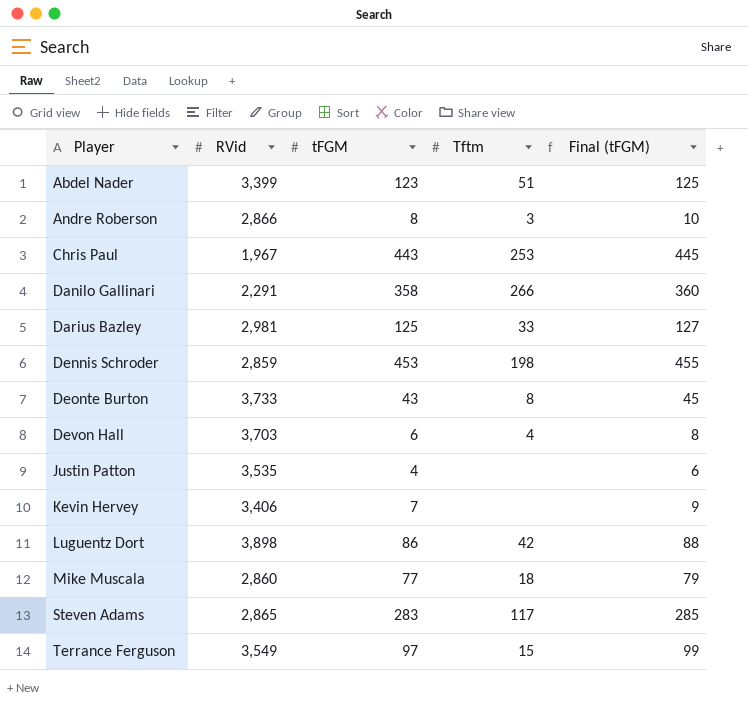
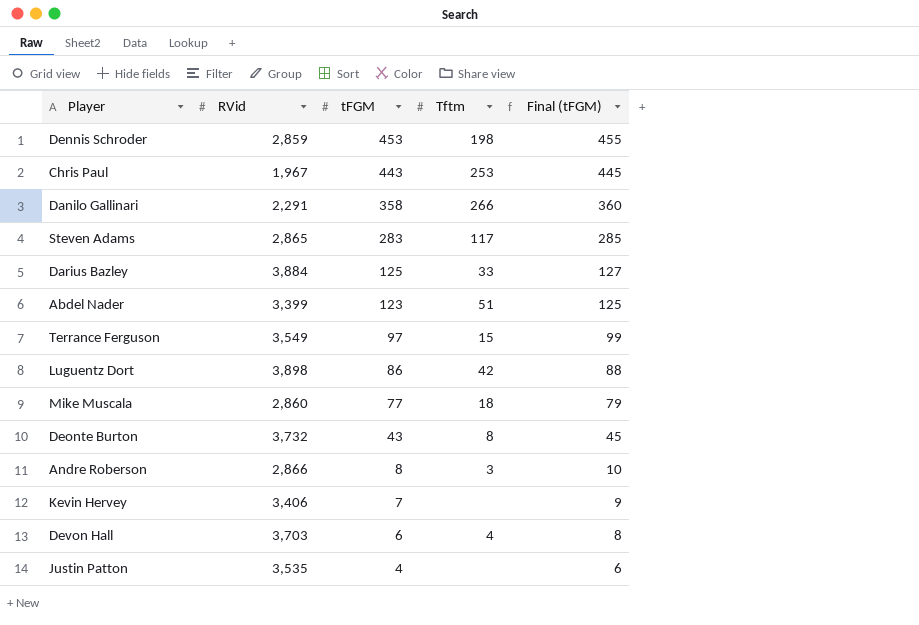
row order: Player ascending -> tFGM descending
Darius Bazley | RVid: 2,981 -> 3,884
Deonte Burton | RVid: 3,733 -> 3,732

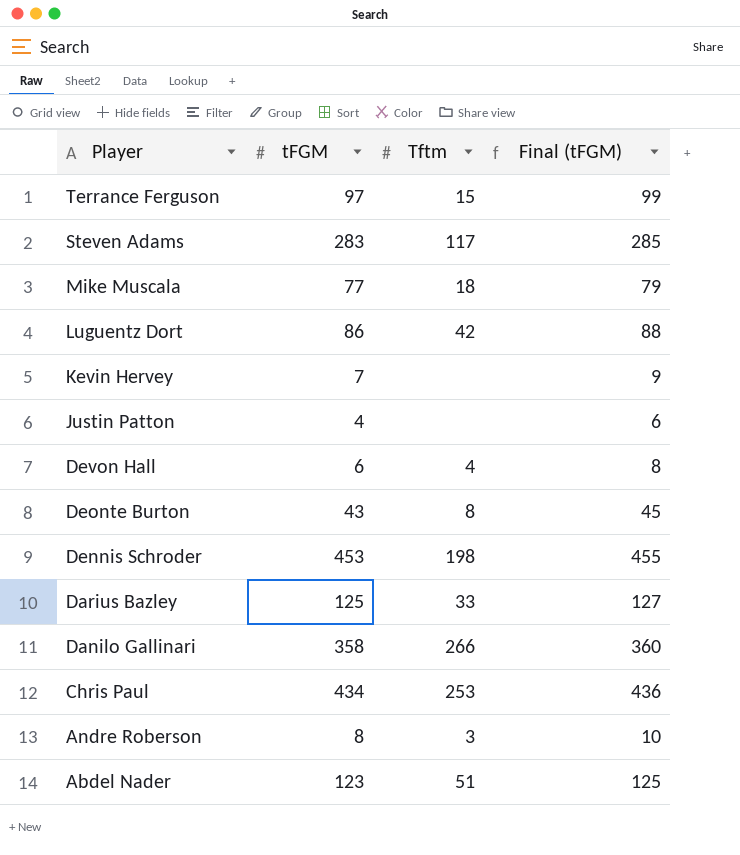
row order: tFGM descending -> Player descending
column RVid | position: 2 -> none
Chris Paul | tFGM: 443 -> 434
Chris Paul | Final (tFGM): 445 -> 436

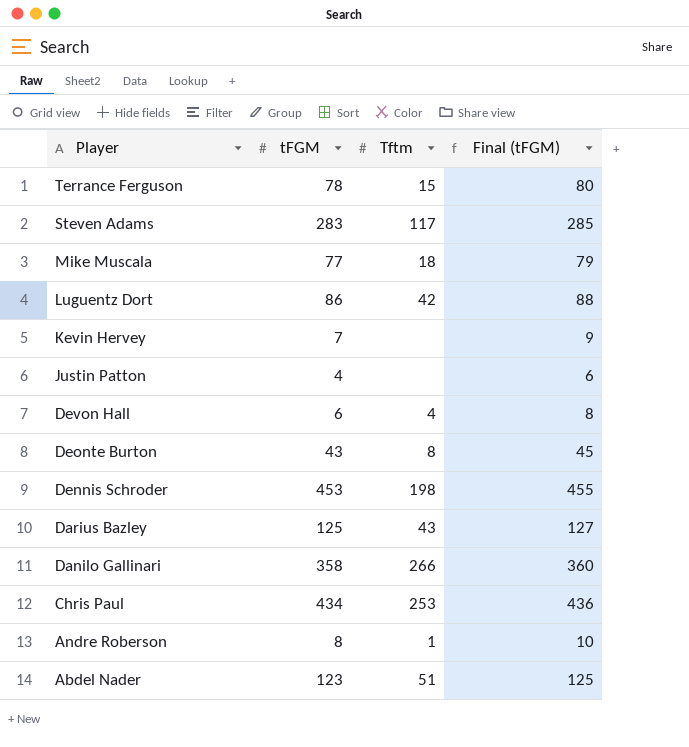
Terrance Ferguson | tFGM: 97 -> 78
Terrance Ferguson | Final (tFGM): 99 -> 80
Darius Bazley | Tftm: 33 -> 43
Andre Roberson | Tftm: 3 -> 1

